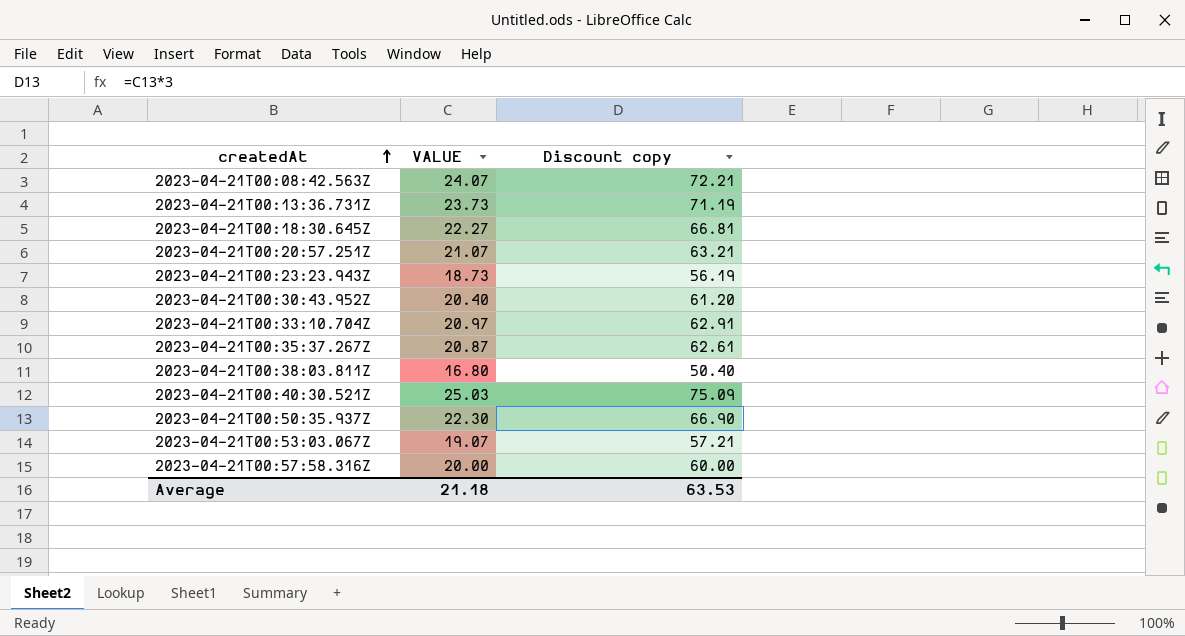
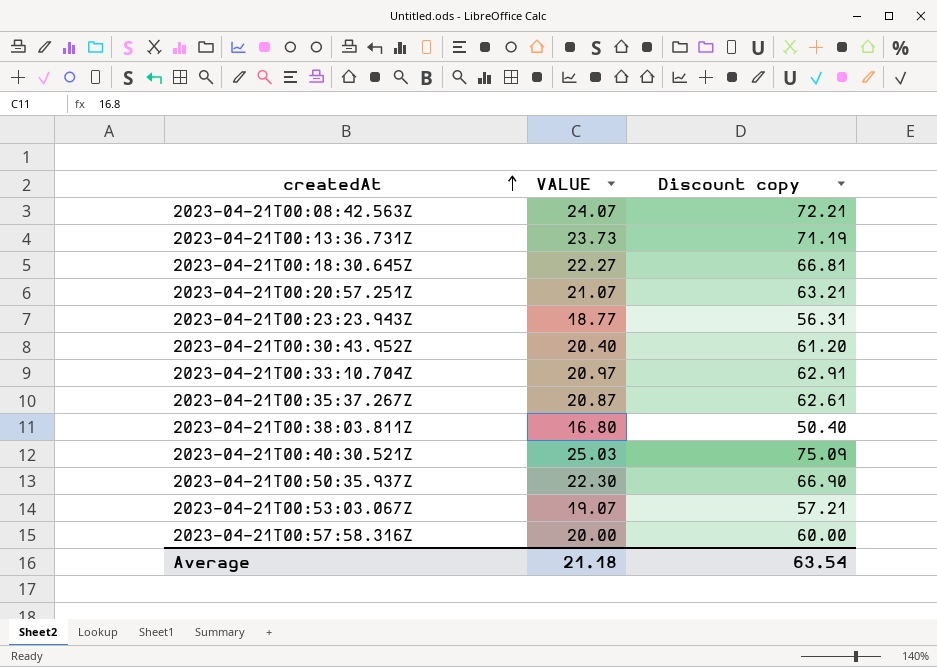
2023-04-21T00:23:23.943Z | VALUE: 18.73 -> 18.77
2023-04-21T00:23:23.943Z | Discount copy: 56.19 -> 56.31
Average | Discount copy: 63.53 -> 63.54

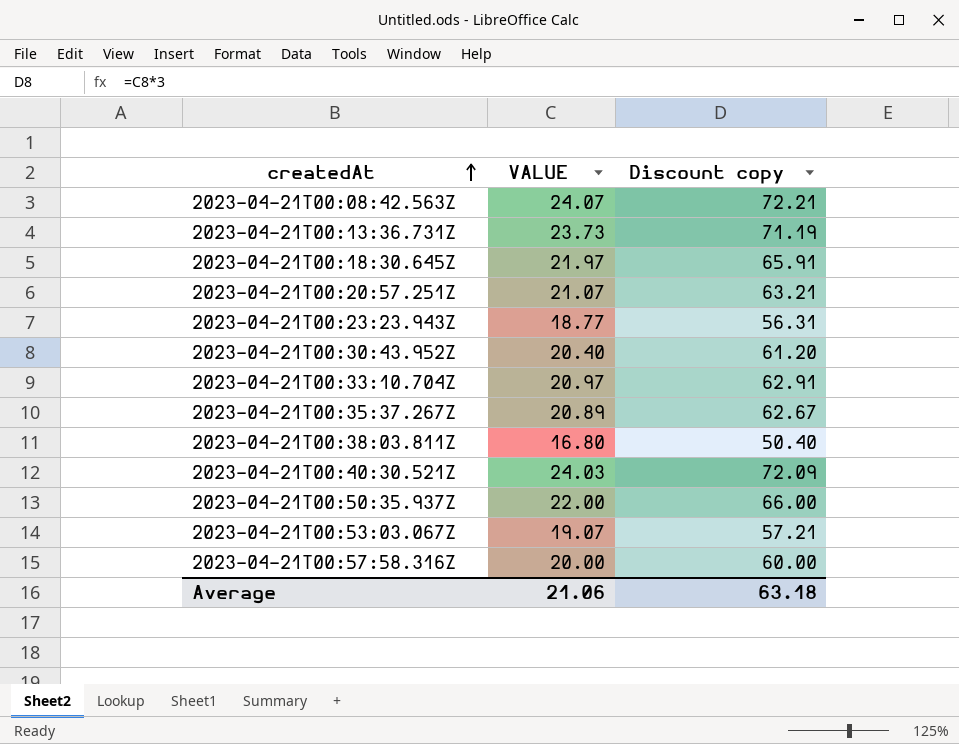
2023-04-21T00:18:30.645Z | VALUE: 22.27 -> 21.97
2023-04-21T00:18:30.645Z | Discount copy: 66.81 -> 65.91
2023-04-21T00:35:37.267Z | VALUE: 20.87 -> 20.89
2023-04-21T00:35:37.267Z | Discount copy: 62.61 -> 62.67
2023-04-21T00:40:30.521Z | VALUE: 25.03 -> 24.03
2023-04-21T00:40:30.521Z | Discount copy: 75.09 -> 72.09
2023-04-21T00:50:35.937Z | VALUE: 22.30 -> 22.00
2023-04-21T00:50:35.937Z | Discount copy: 66.90 -> 66.00
Average | VALUE: 21.18 -> 21.06
Average | Discount copy: 63.54 -> 63.18

